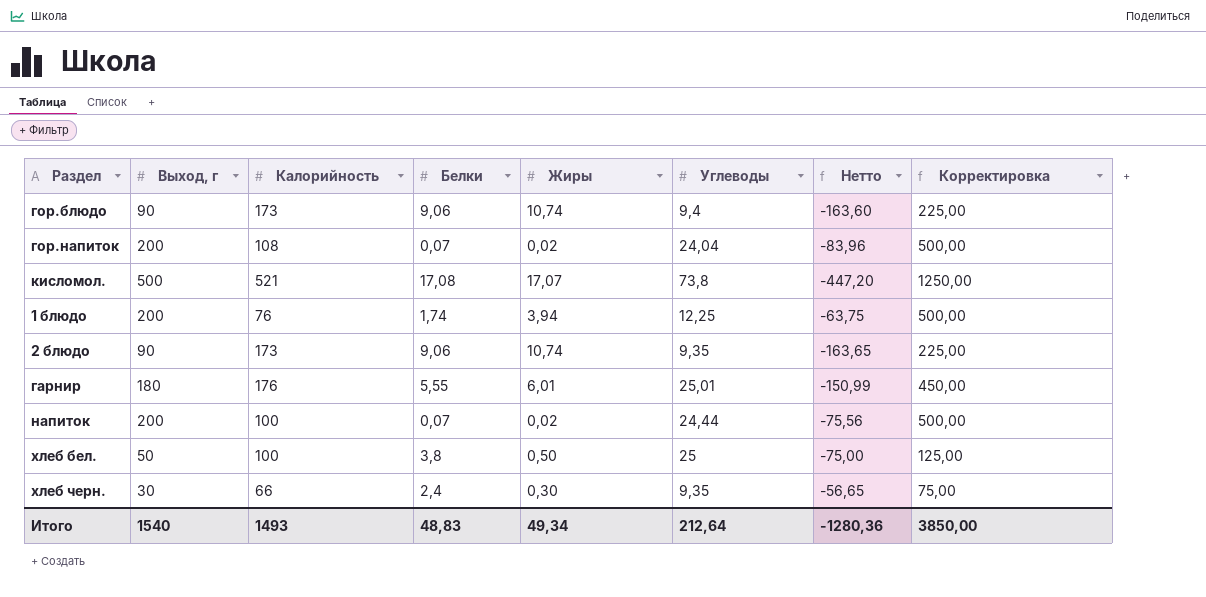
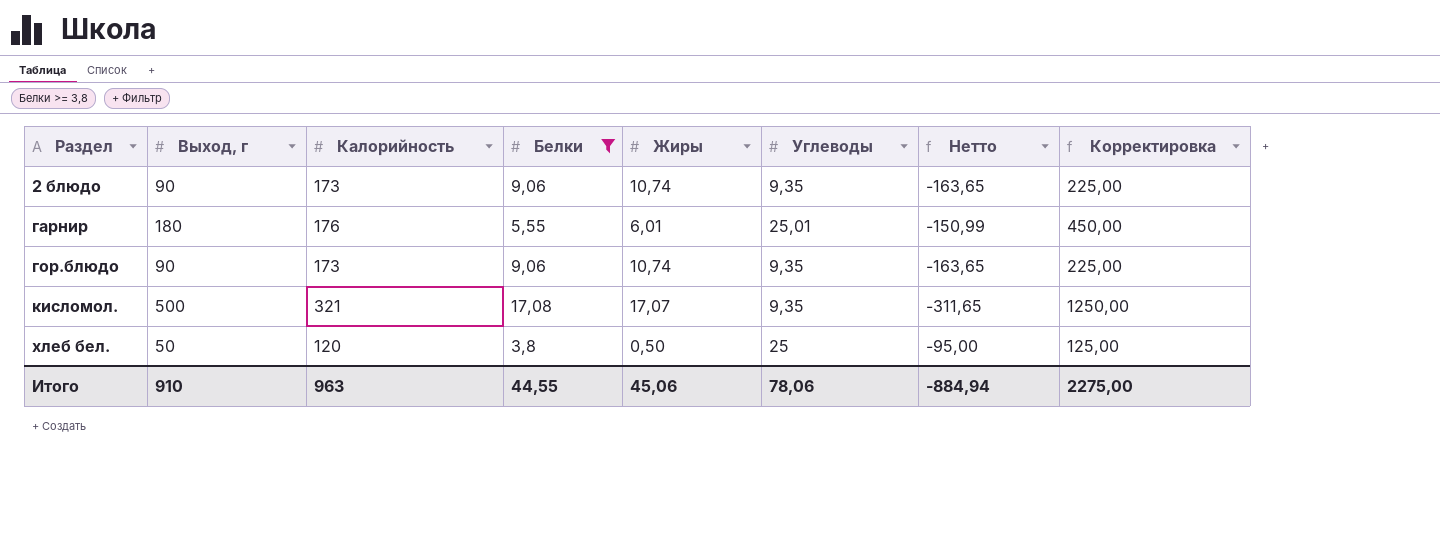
filter: none -> Белки >= 3,8
row order: none -> Раздел ascending
гор.блюдо | Углеводы: 9,4 -> 9,35
гор.блюдо | Нетто: -163,60 -> -163,65
кисломол. | Калорийность: 521 -> 321
кисломол. | Углеводы: 73,8 -> 9,35
кисломол. | Нетто: -447,20 -> -311,65
хлеб бел. | Калорийность: 100 -> 120
хлеб бел. | Нетто: -75,00 -> -95,00
Итого | Выход, г: 1540 -> 910
Итого | Калорийность: 1493 -> 963
Итого | Белки: 48,83 -> 44,55
Итого | Жиры: 49,34 -> 45,06
Итого | Углеводы: 212,64 -> 78,06
Итого | Нетто: -1280,36 -> -884,94
Итого | Корректировка: 3850,00 -> 2275,00

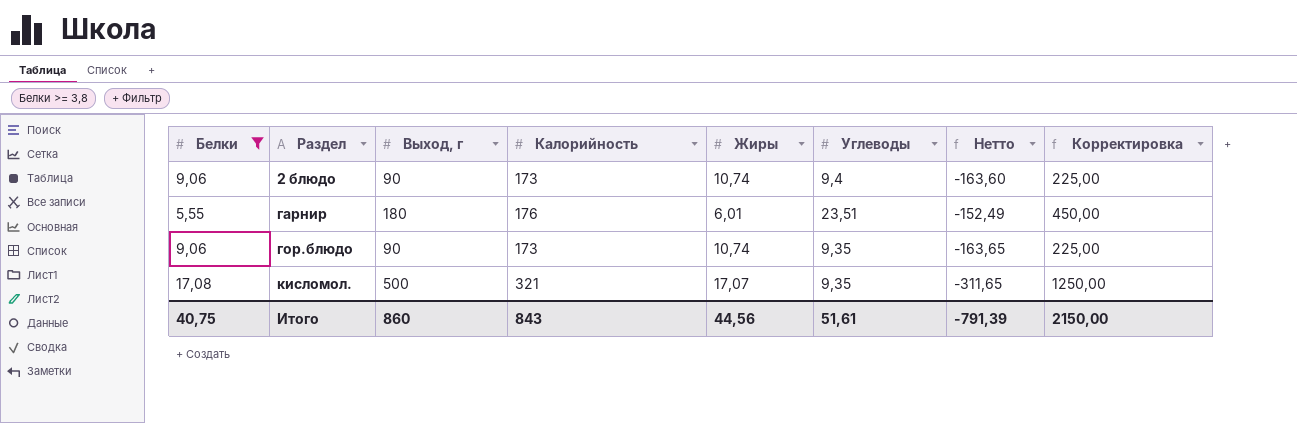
column Белки | position: 4 -> 1
row хлеб бел.: 50 | 120 | 3,8 | 0,50 | 25 | -95,00 | 125,00 -> none
2 блюдо | Углеводы: 9,35 -> 9,4
2 блюдо | Нетто: -163,65 -> -163,60
гарнир | Углеводы: 25,01 -> 23,51
гарнир | Нетто: -150,99 -> -152,49
Итого | Белки: 44,55 -> 40,75
Итого | Выход, г: 910 -> 860
Итого | Калорийность: 963 -> 843
Итого | Жиры: 45,06 -> 44,56
Итого | Углеводы: 78,06 -> 51,61
Итого | Нетто: -884,94 -> -791,39
Итого | Корректировка: 2275,00 -> 2150,00

